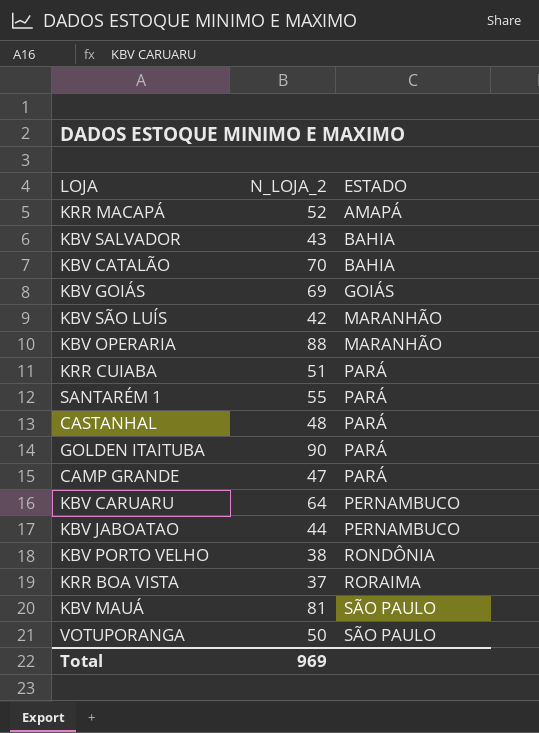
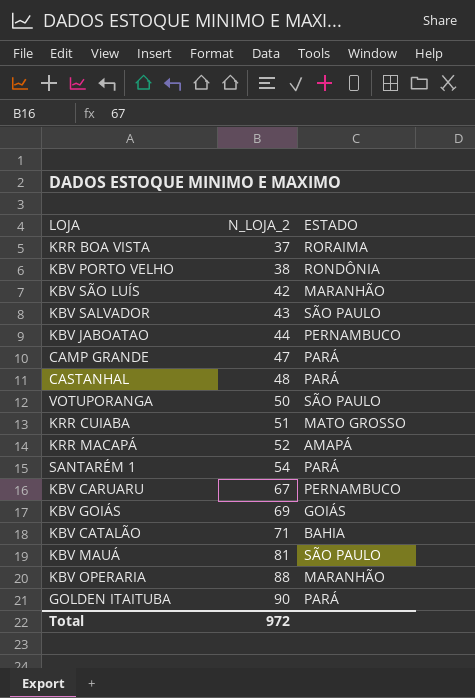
row order: ESTADO ascending -> N_LOJA_2 ascending
KBV SALVADOR | ESTADO: BAHIA -> SÃO PAULO
KRR CUIABA | ESTADO: PARÁ -> MATO GROSSO
SANTARÉM 1 | N_LOJA_2: 55 -> 54
KBV CARUARU | N_LOJA_2: 64 -> 67
KBV CATALÃO | N_LOJA_2: 70 -> 71
Total | N_LOJA_2: 969 -> 972

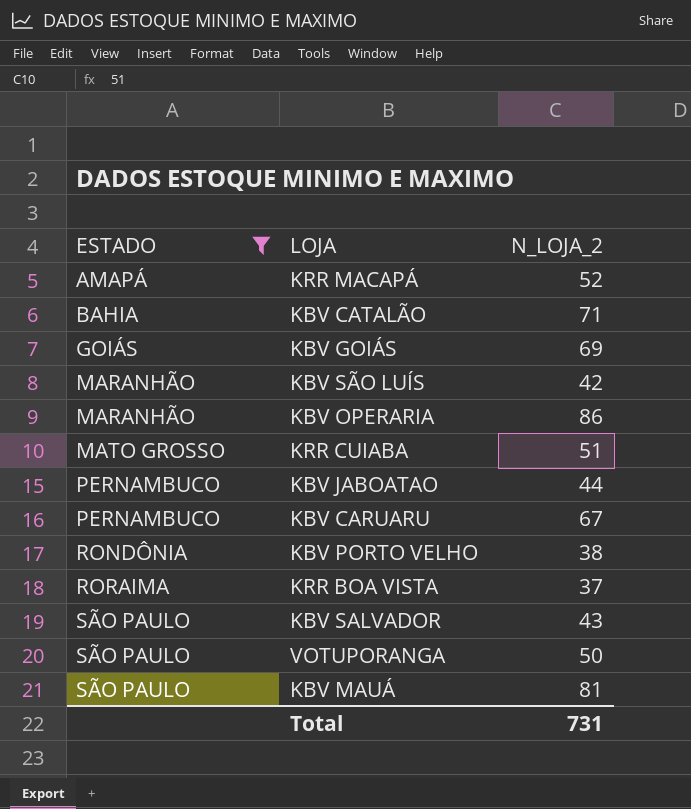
filter: none -> ESTADO != PARÁ
row order: N_LOJA_2 ascending -> ESTADO ascending
column ESTADO | position: 3 -> 1
KBV OPERARIA | N_LOJA_2: 88 -> 86
Total | N_LOJA_2: 972 -> 731

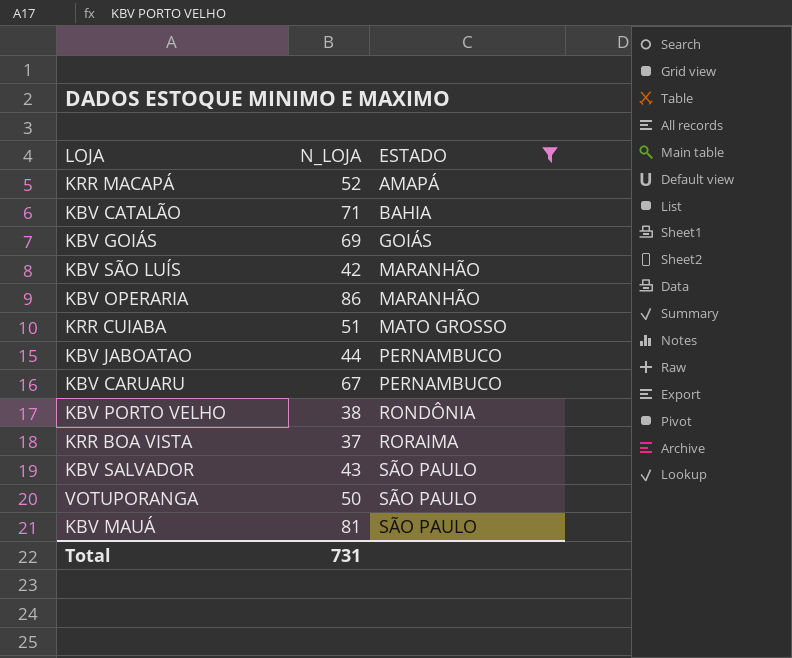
column name: N_LOJA_2 -> N_LOJA
column ESTADO | position: 1 -> 3

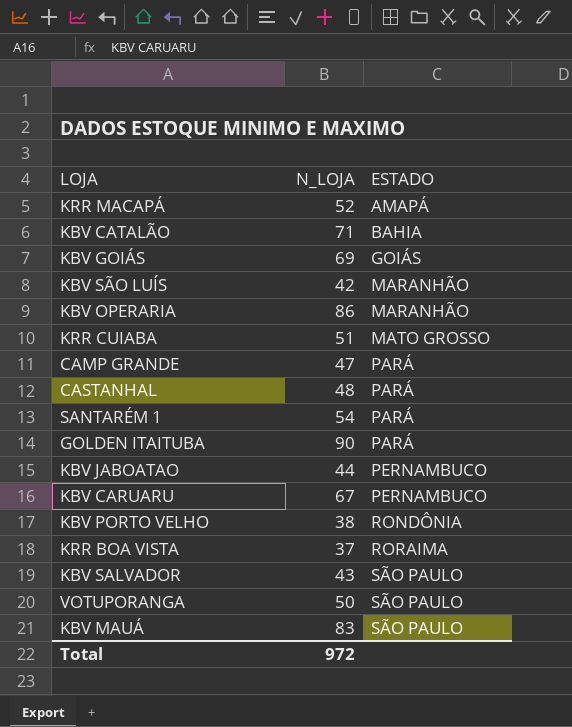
filter: ESTADO != PARÁ -> none
KBV MAUÁ | N_LOJA: 81 -> 83
Total | N_LOJA: 731 -> 972

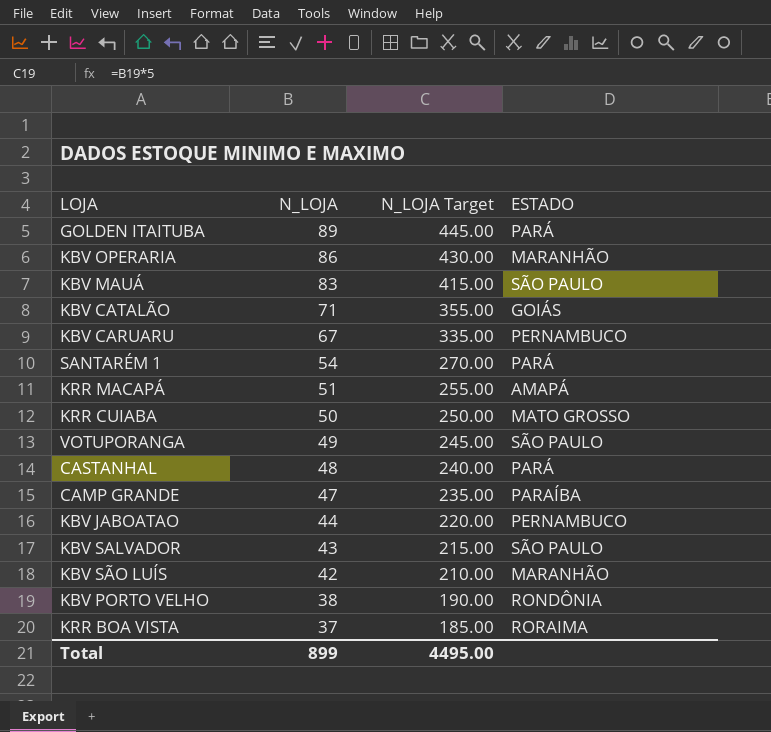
row order: ESTADO ascending -> N_LOJA descending
column N_LOJA Target | formula: none -> [N_LOJA] * 5
row KBV GOIÁS: 69 | GOIÁS -> none
GOLDEN ITAITUBA | N_LOJA: 90 -> 89
KBV CATALÃO | ESTADO: BAHIA -> GOIÁS
KRR MACAPÁ | N_LOJA: 52 -> 51
KRR CUIABA | N_LOJA: 51 -> 50
VOTUPORANGA | N_LOJA: 50 -> 49
CAMP GRANDE | ESTADO: PARÁ -> PARAÍBA
Total | N_LOJA: 972 -> 899

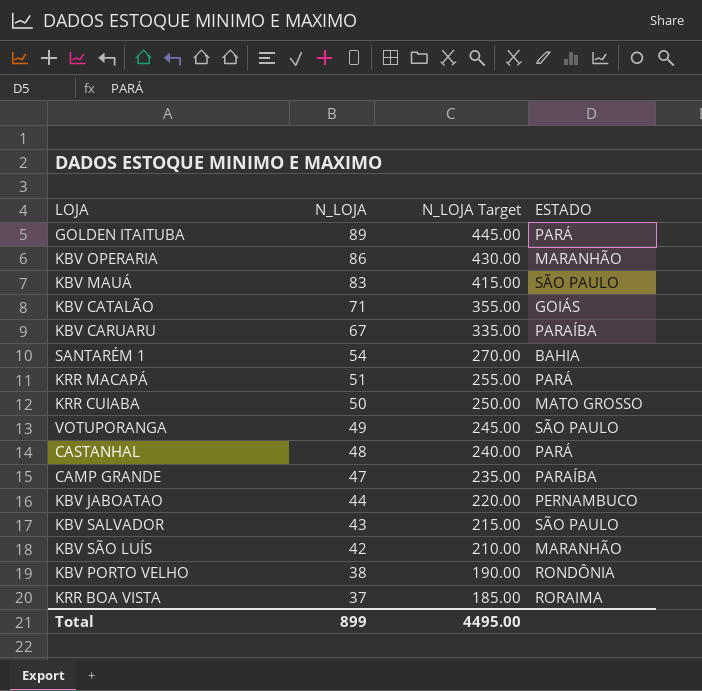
KBV CARUARU | ESTADO: PERNAMBUCO -> PARAÍBA
SANTARÉM 1 | ESTADO: PARÁ -> BAHIA
KRR MACAPÁ | ESTADO: AMAPÁ -> PARÁ

